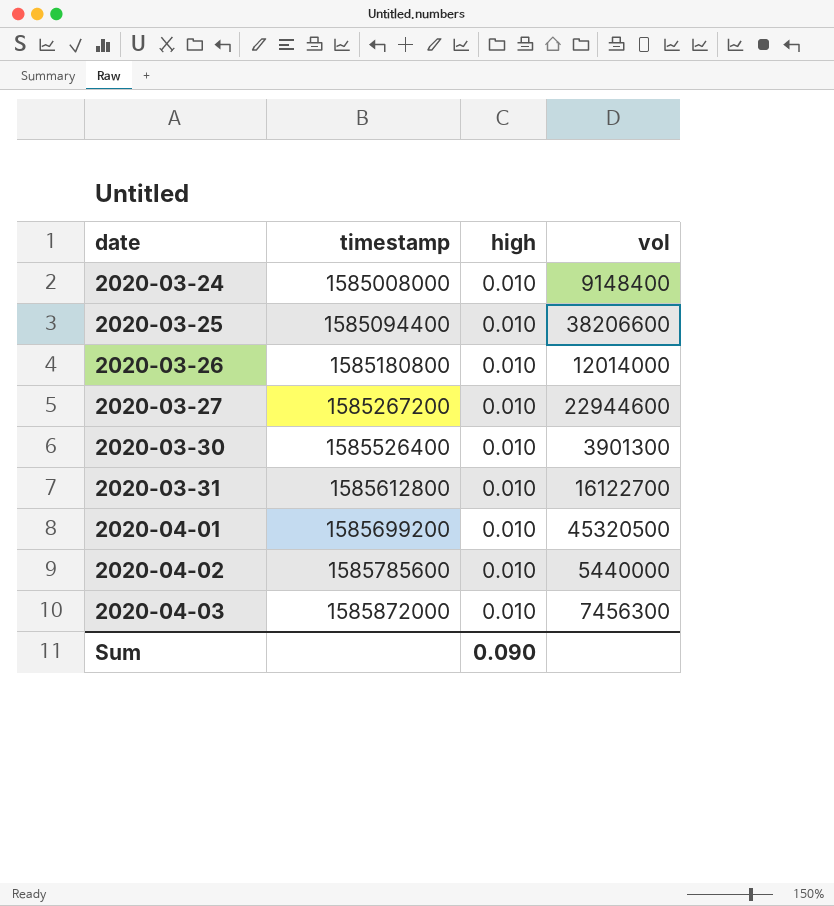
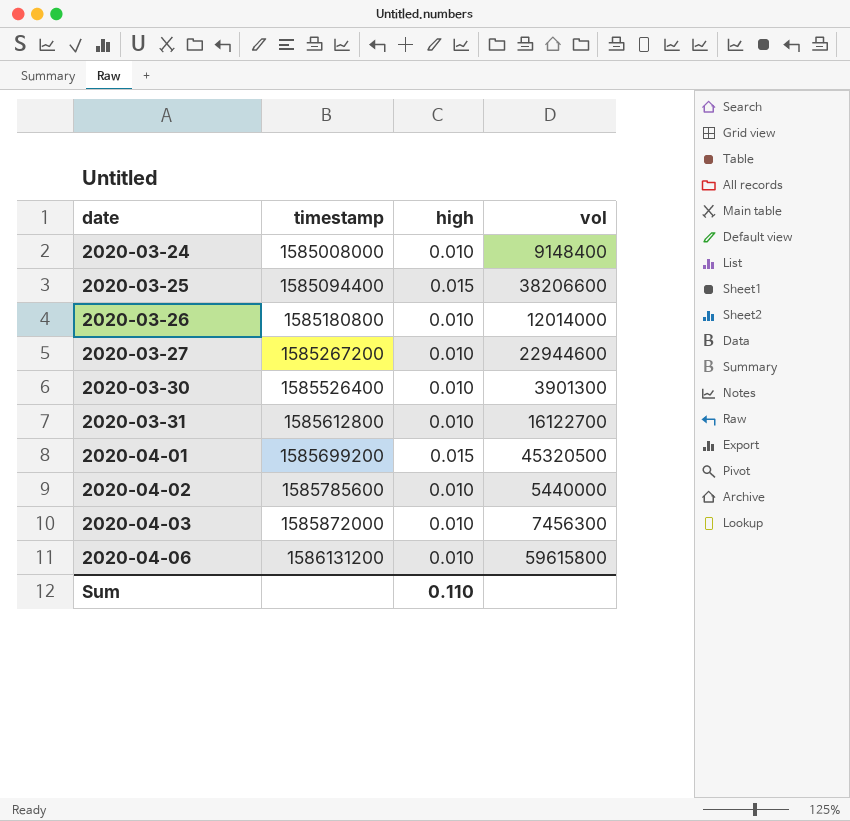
2020-03-25 | high: 0.010 -> 0.015
2020-04-01 | high: 0.010 -> 0.015
row 2020-04-06: none -> 1586131200 | 0.010 | 59615800
Sum | high: 0.090 -> 0.110

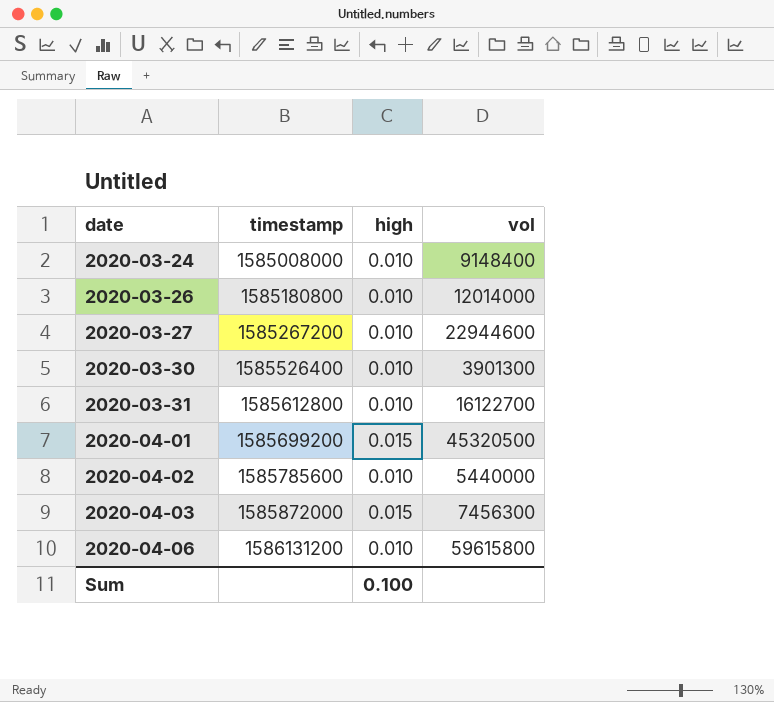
row 2020-03-25: 1585094400 | 0.015 | 38206600 -> none
2020-04-03 | high: 0.010 -> 0.015
Sum | high: 0.110 -> 0.100

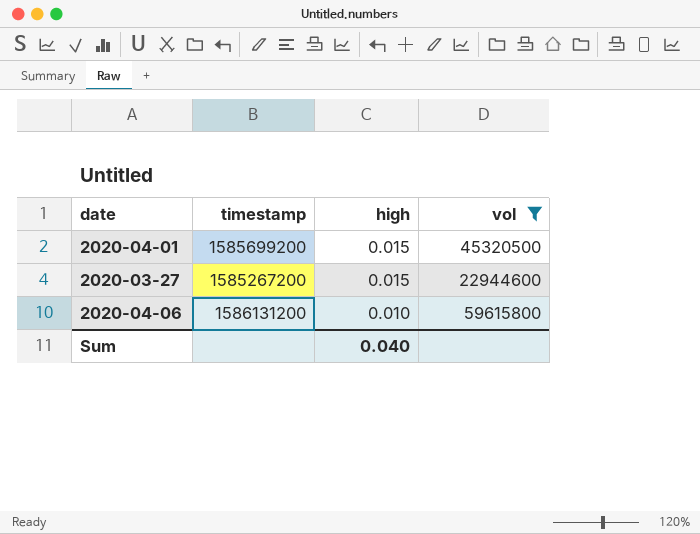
filter: none -> vol >= 22944600
row order: date ascending -> high descending
2020-03-27 | high: 0.010 -> 0.015
Sum | high: 0.100 -> 0.040

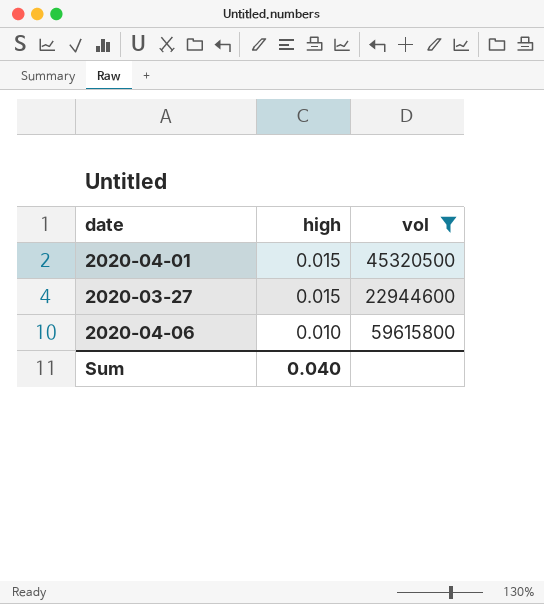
column timestamp | position: 2 -> none

